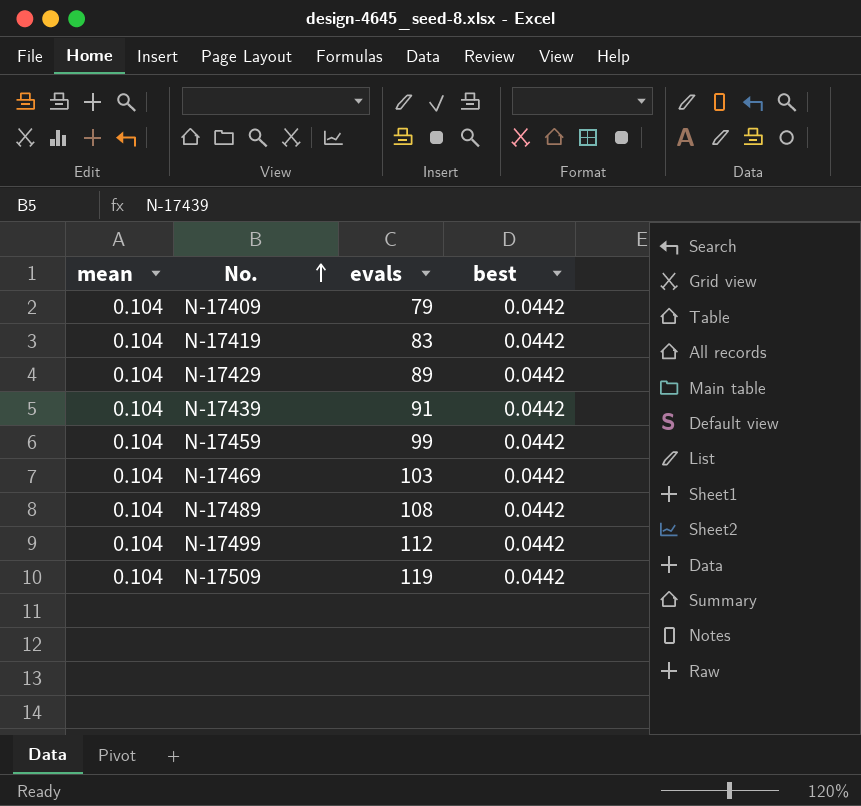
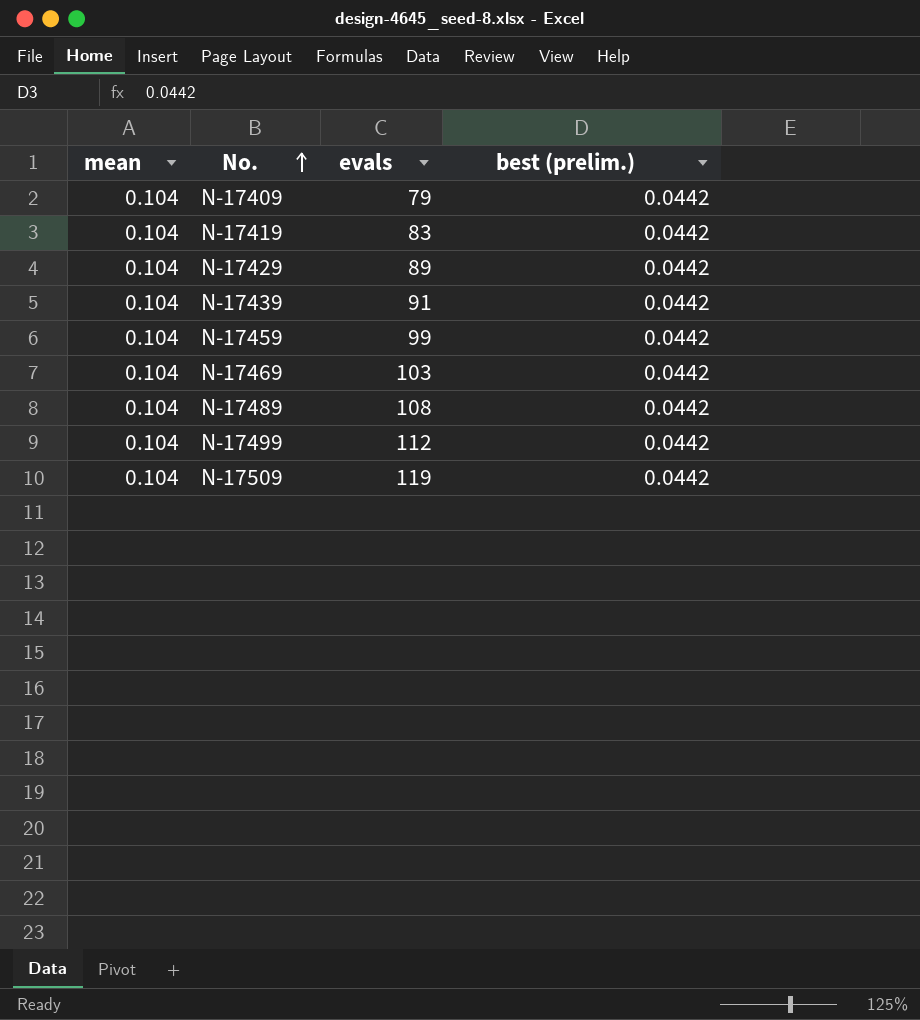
column name: best -> best (prelim.)

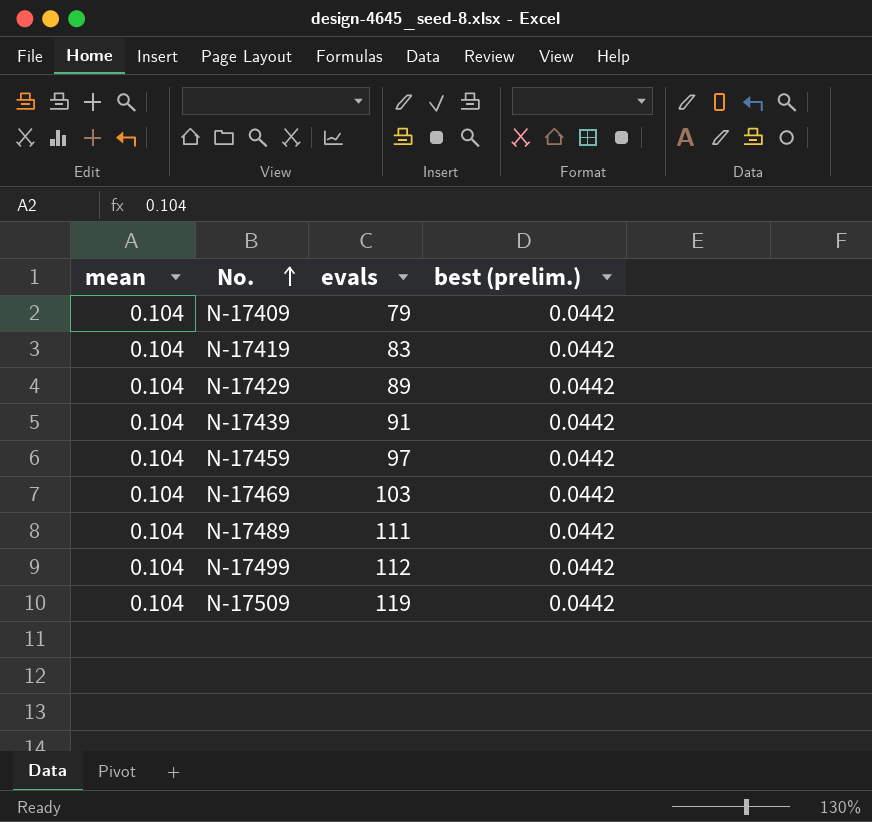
N-17459 | evals: 99 -> 97
N-17489 | evals: 108 -> 111

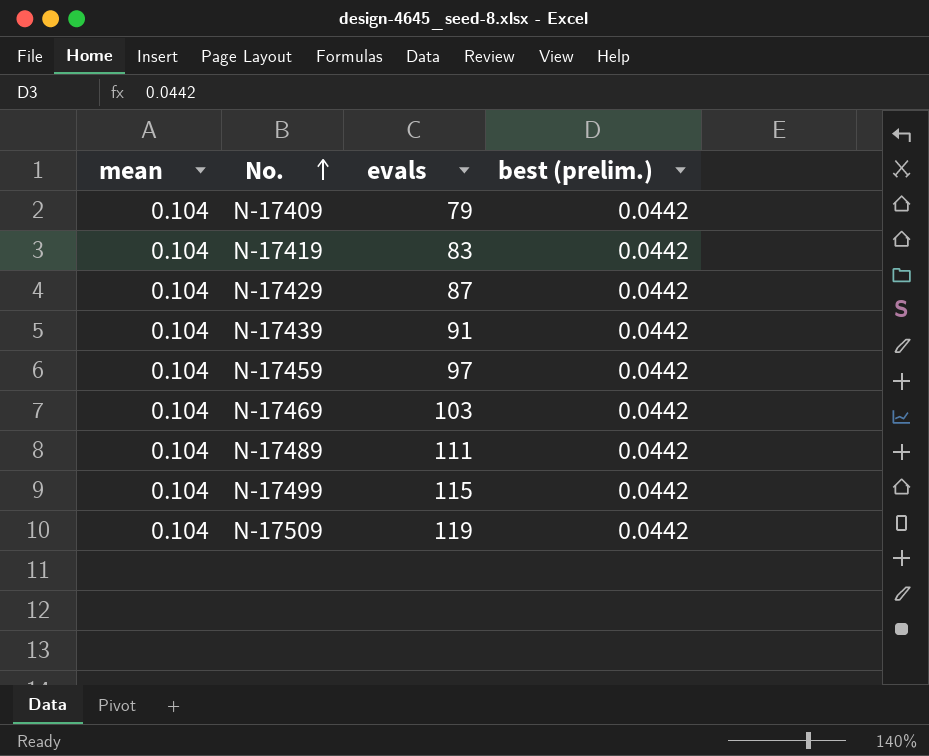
N-17429 | evals: 89 -> 87
N-17499 | evals: 112 -> 115

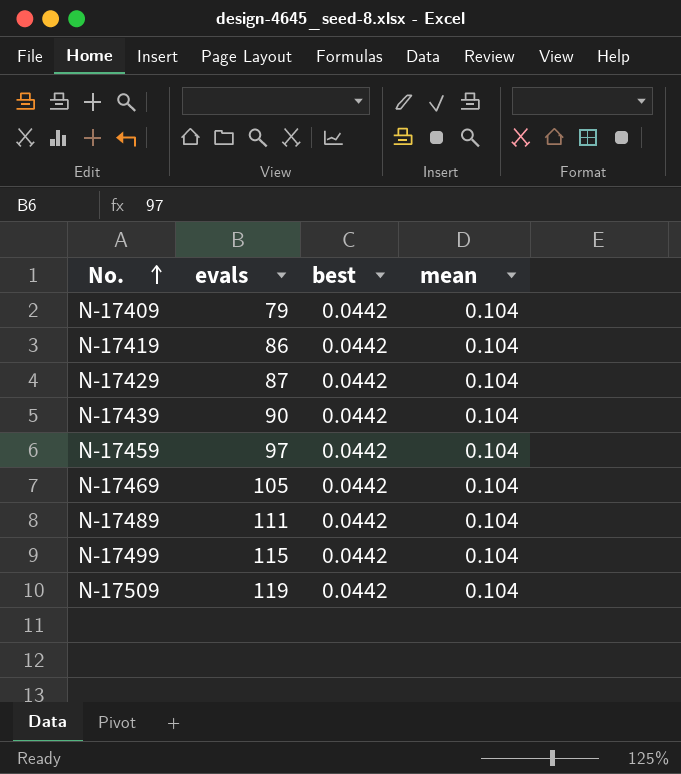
column name: best (prelim.) -> best
column mean | position: 1 -> 4
N-17419 | evals: 83 -> 86
N-17439 | evals: 91 -> 90
N-17469 | evals: 103 -> 105

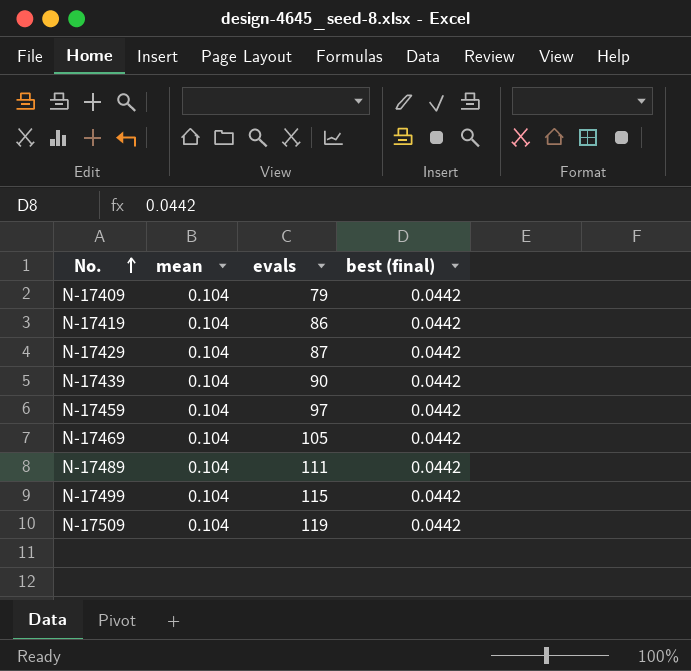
column mean | position: 4 -> 2
column name: best -> best (final)

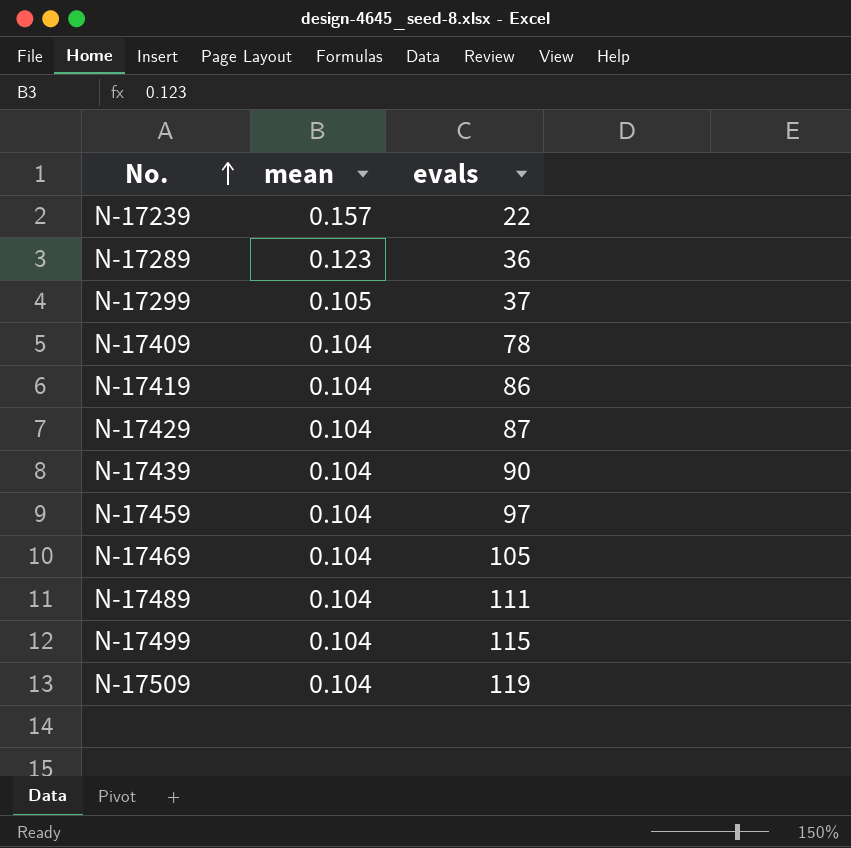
column best (final) | position: 4 -> none
row N-17239: none -> 0.157 | 22
row N-17289: none -> 0.123 | 36
row N-17299: none -> 0.105 | 37
N-17409 | evals: 79 -> 78

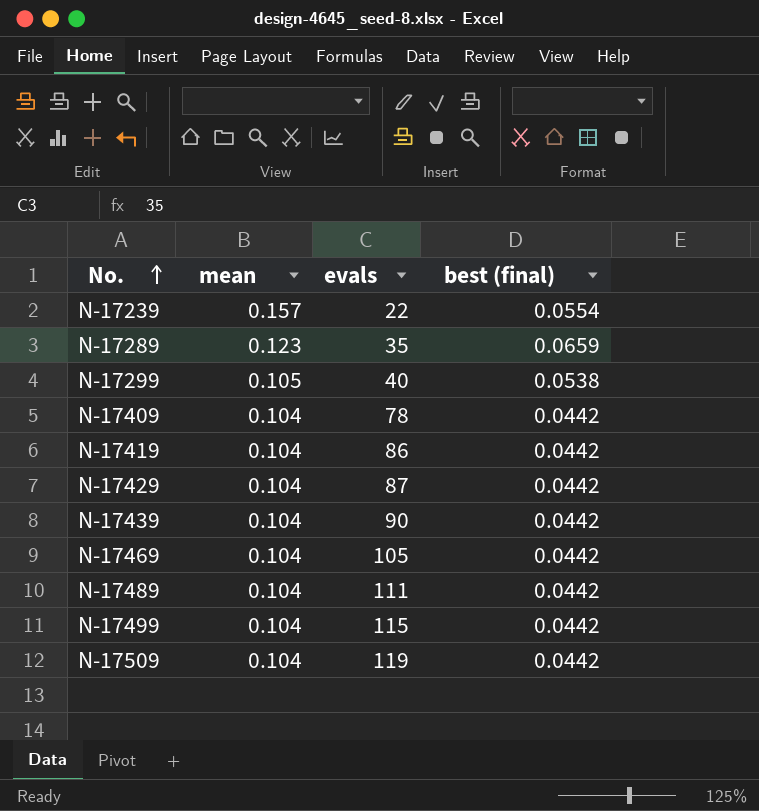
column best (final) | position: none -> 4
row N-17459: 0.104 | 97 -> none
N-17289 | evals: 36 -> 35
N-17299 | evals: 37 -> 40

